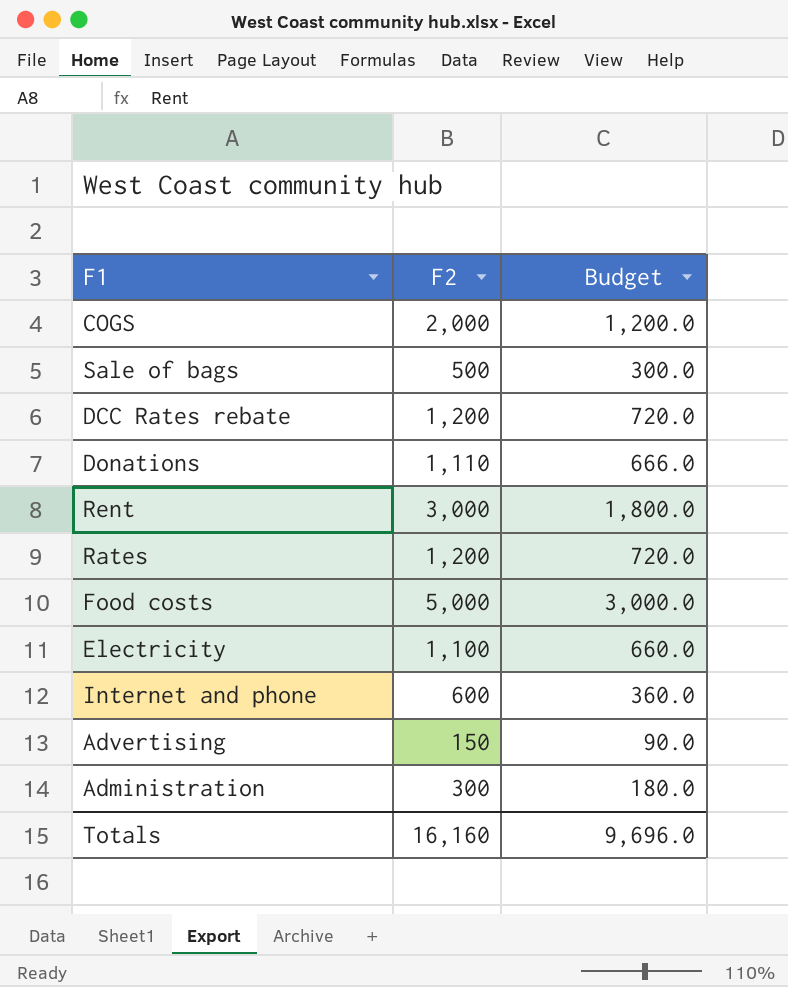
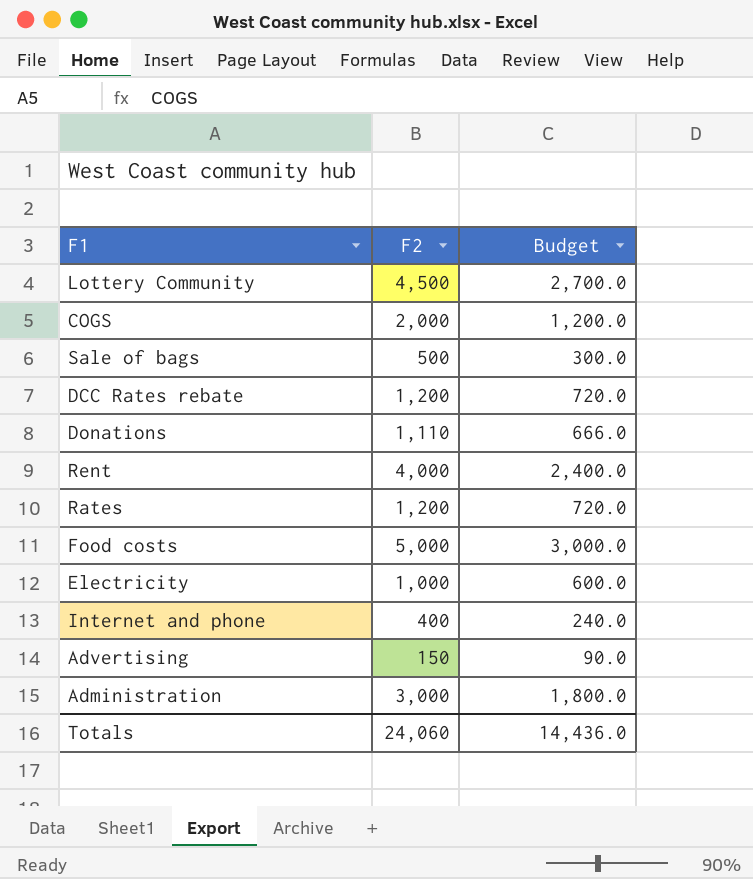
row Lottery Community: none -> 4,500 | 2,700.0
Rent | F2: 3,000 -> 4,000
Rent | Budget: 1,800.0 -> 2,400.0
Electricity | F2: 1,100 -> 1,000
Electricity | Budget: 660.0 -> 600.0
Internet and phone | F2: 600 -> 400
Internet and phone | Budget: 360.0 -> 240.0
Administration | F2: 300 -> 3,000
Administration | Budget: 180.0 -> 1,800.0
Totals | F2: 16,160 -> 24,060
Totals | Budget: 9,696.0 -> 14,436.0

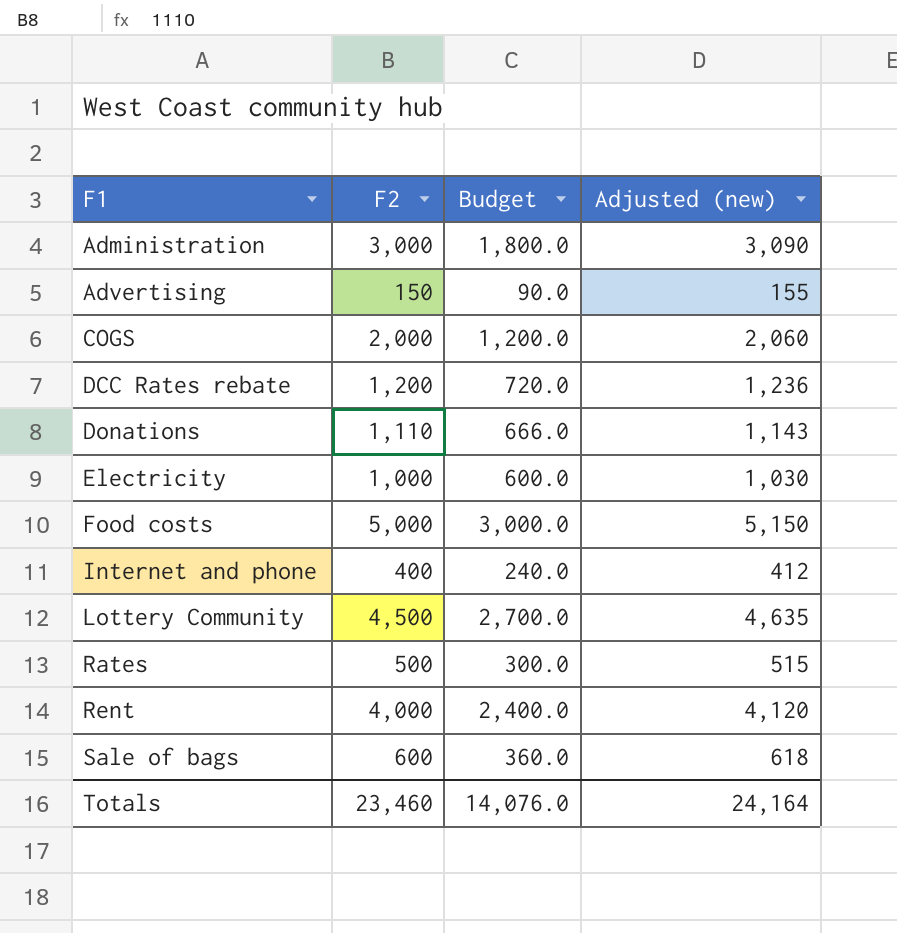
row order: none -> F1 ascending
column Adjusted (new) | formula: none -> [F2] * 1.03
Rates | F2: 1,200 -> 500
Rates | Budget: 720.0 -> 300.0
Sale of bags | F2: 500 -> 600
Sale of bags | Budget: 300.0 -> 360.0
Totals | F2: 24,060 -> 23,460
Totals | Budget: 14,436.0 -> 14,076.0

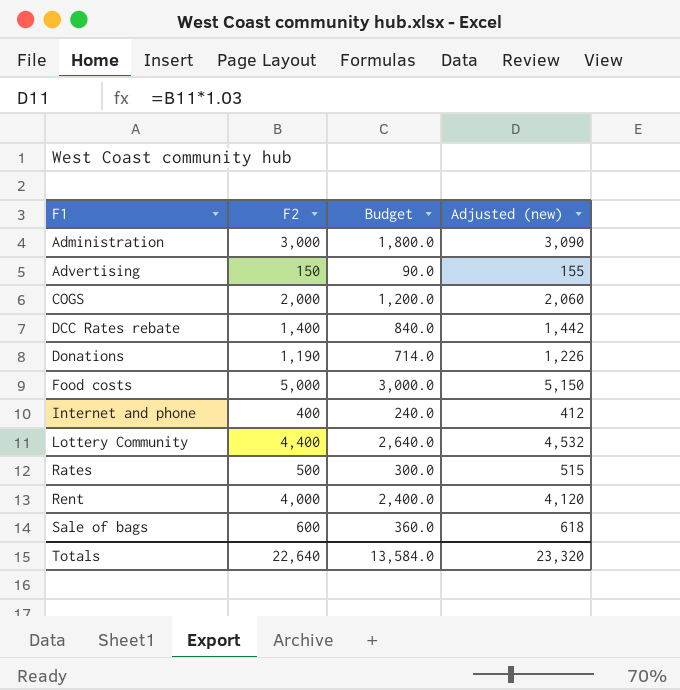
row Electricity: 1,000 | 600.0 | 1,030 -> none
DCC Rates rebate | F2: 1,200 -> 1,400
DCC Rates rebate | Budget: 720.0 -> 840.0
DCC Rates rebate | Adjusted (new): 1,236 -> 1,442
Donations | F2: 1,110 -> 1,190
Donations | Budget: 666.0 -> 714.0
Donations | Adjusted (new): 1,143 -> 1,226
Lottery Community | F2: 4,500 -> 4,400
Lottery Community | Budget: 2,700.0 -> 2,640.0
Lottery Community | Adjusted (new): 4,635 -> 4,532
Totals | F2: 23,460 -> 22,640
Totals | Budget: 14,076.0 -> 13,584.0
Totals | Adjusted (new): 24,164 -> 23,320

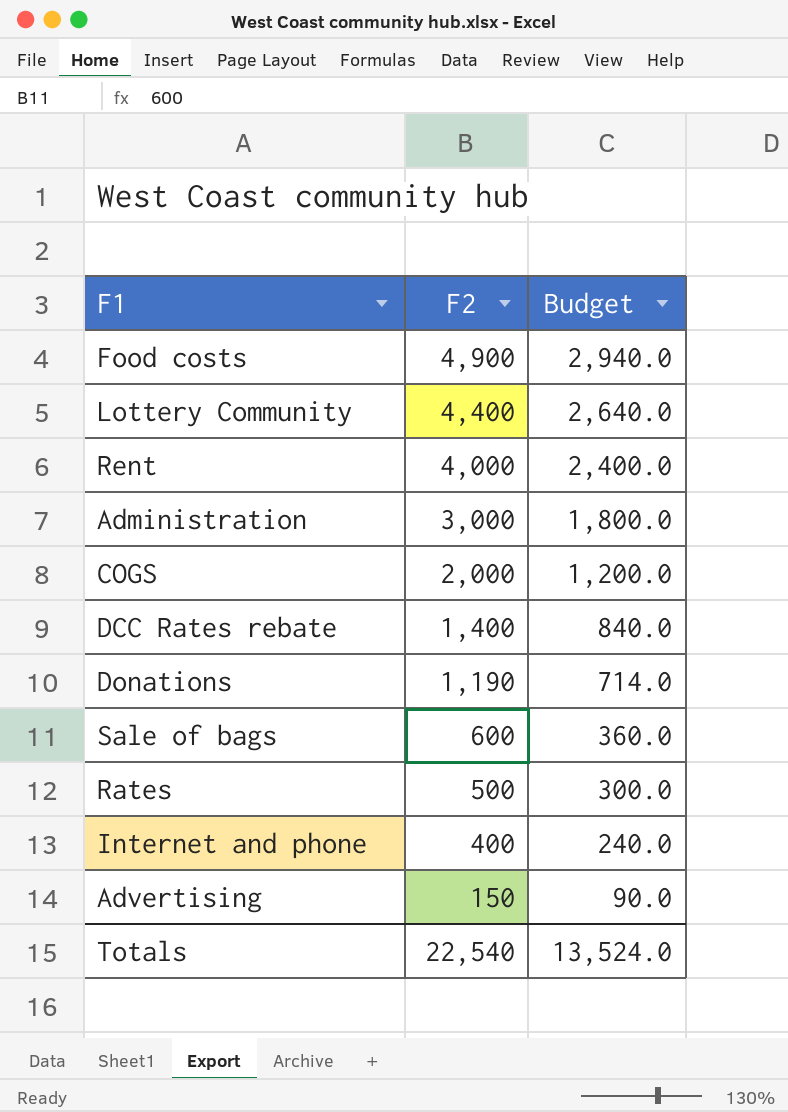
row order: F1 ascending -> F2 descending
column Adjusted (new) | formula: [F2] * 1.03 -> none
Food costs | F2: 5,000 -> 4,900
Food costs | Budget: 3,000.0 -> 2,940.0
Totals | F2: 22,640 -> 22,540
Totals | Budget: 13,584.0 -> 13,524.0

